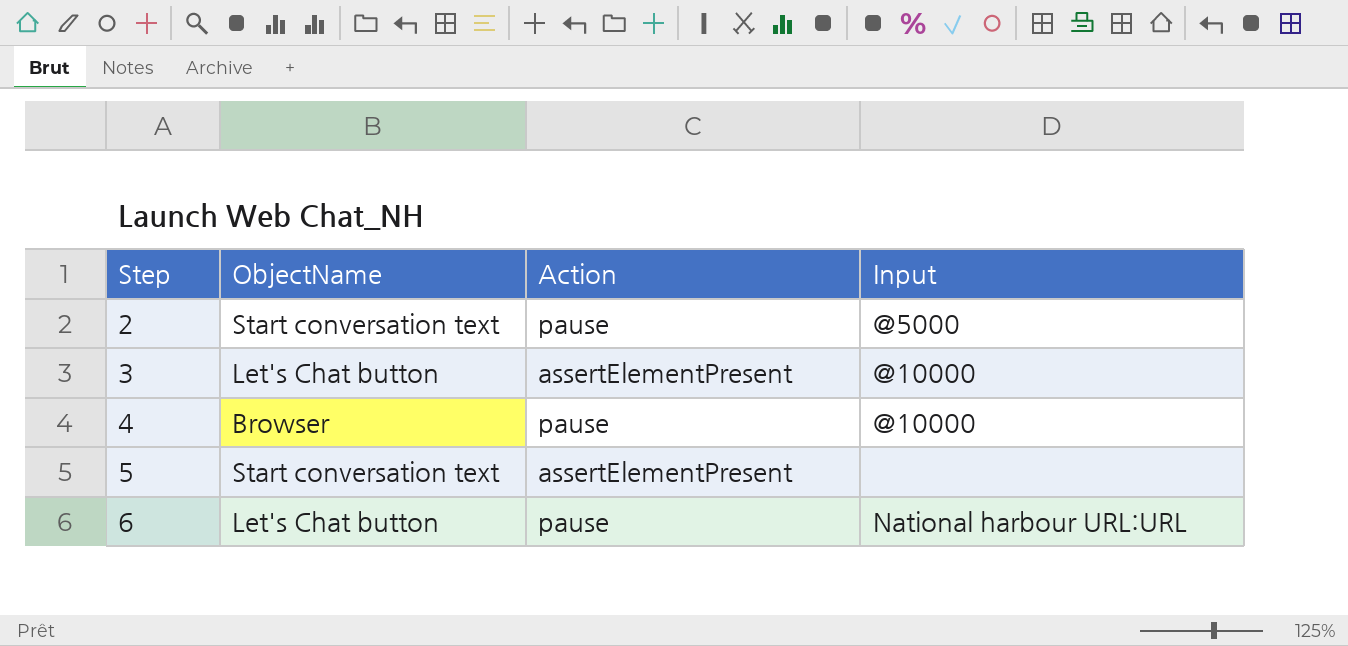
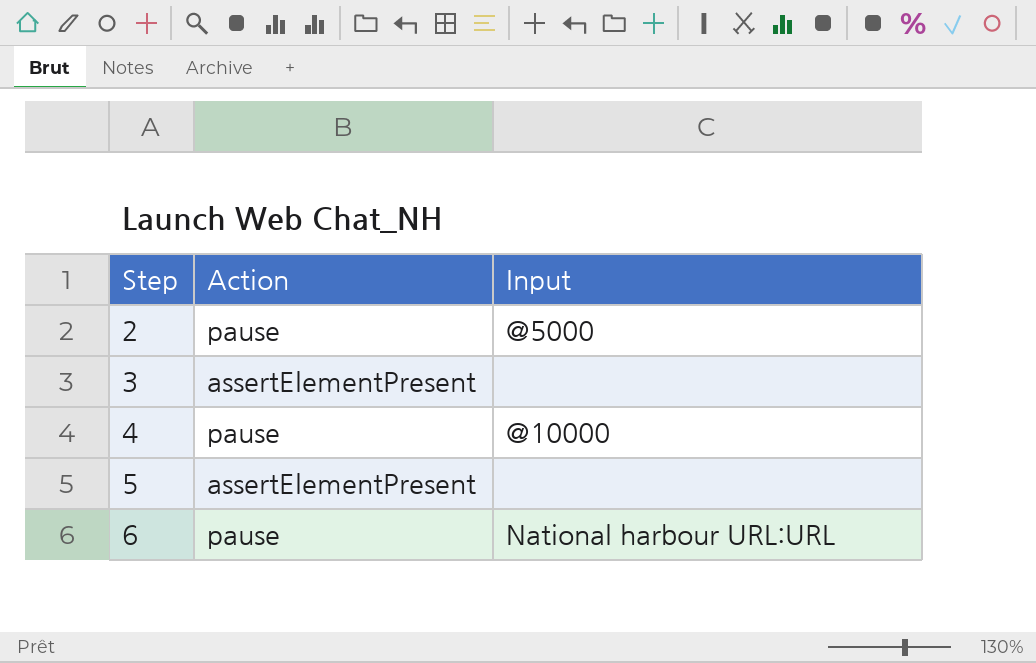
column ObjectName | position: 2 -> none
3 | Input: @10000 -> none

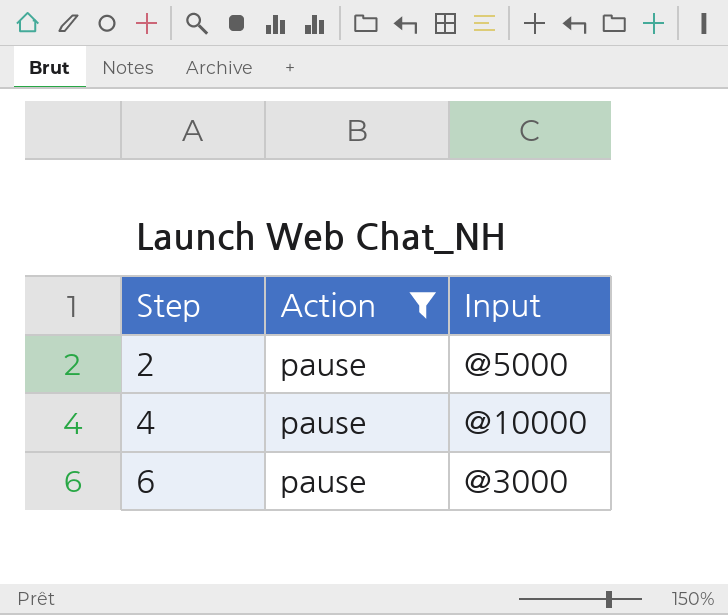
filter: none -> Action = pause
6 | Input: National harbour URL:URL -> @3000

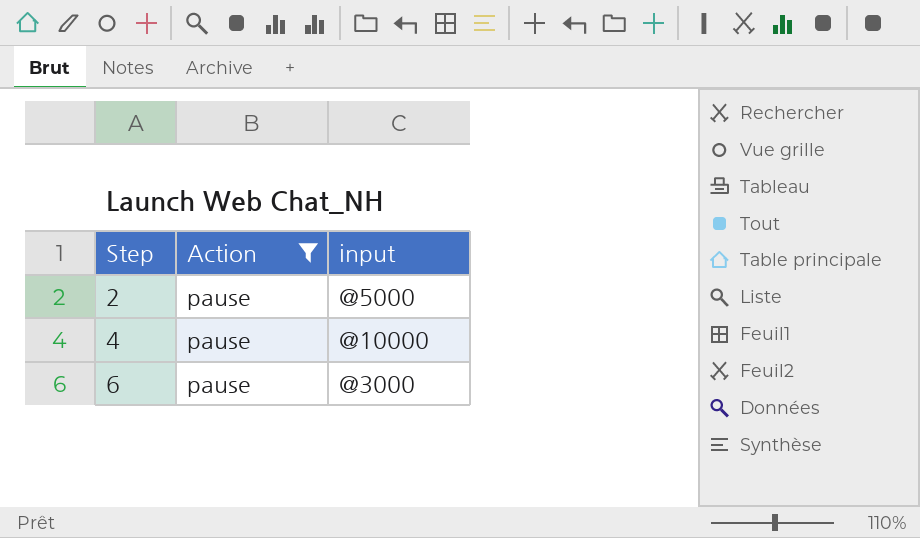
column name: Input -> input

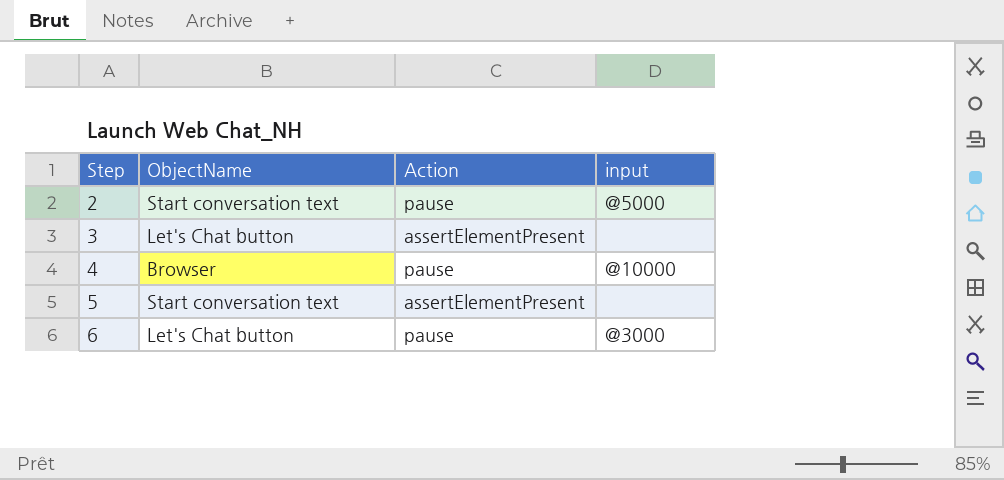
filter: Action = pause -> none
column ObjectName | position: none -> 2

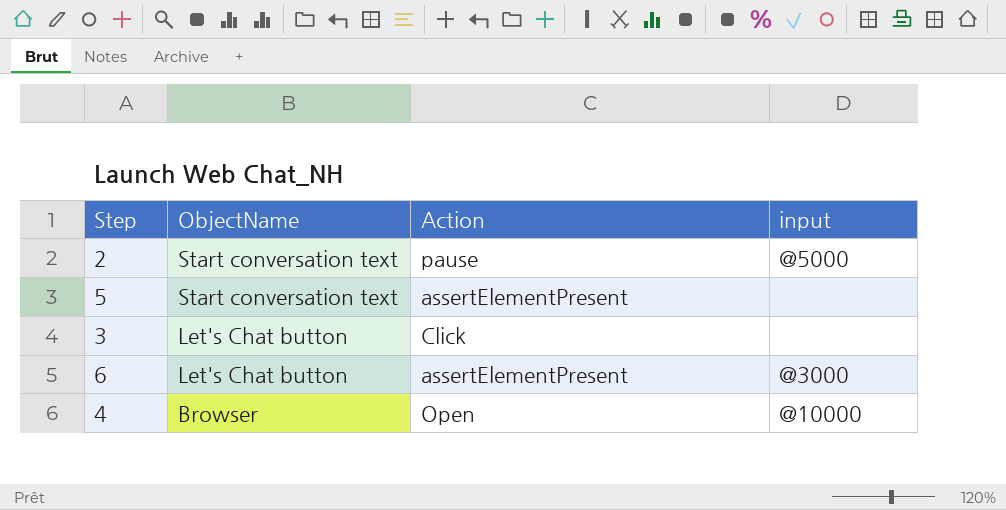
row order: Step ascending -> ObjectName descending
3 | Action: assertElementPresent -> Click
6 | Action: pause -> assertElementPresent
4 | Action: pause -> Open

